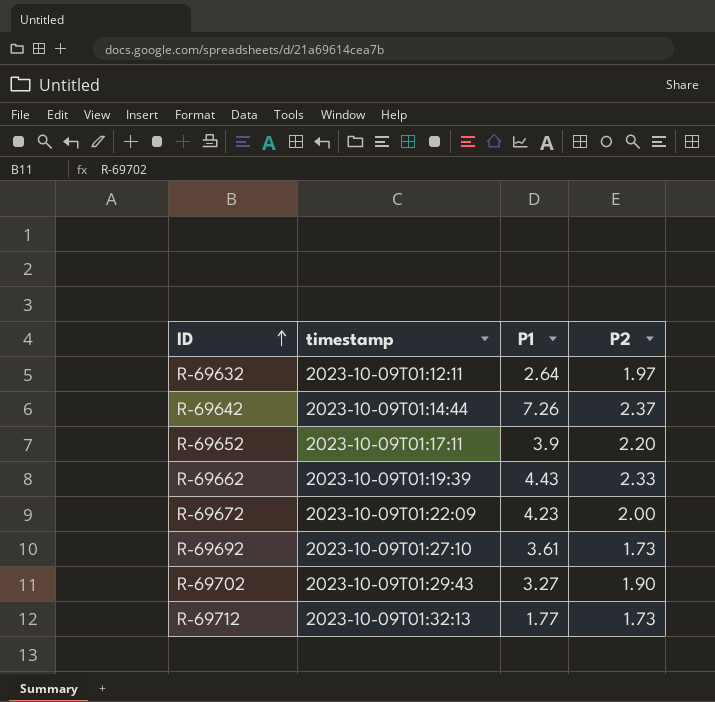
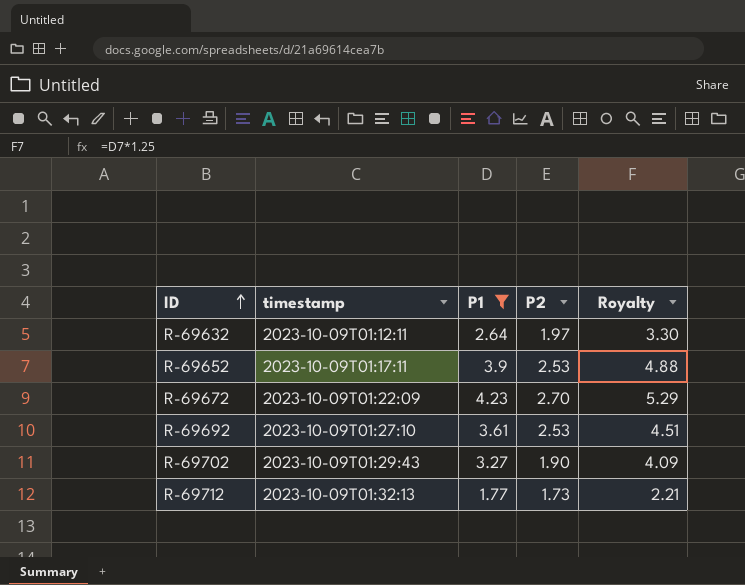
filter: none -> P1 <= 4.23
column Royalty | formula: none -> [P1] * 1.25
R-69652 | P2: 2.20 -> 2.53
R-69672 | P2: 2.00 -> 2.70
R-69692 | P2: 1.73 -> 2.53

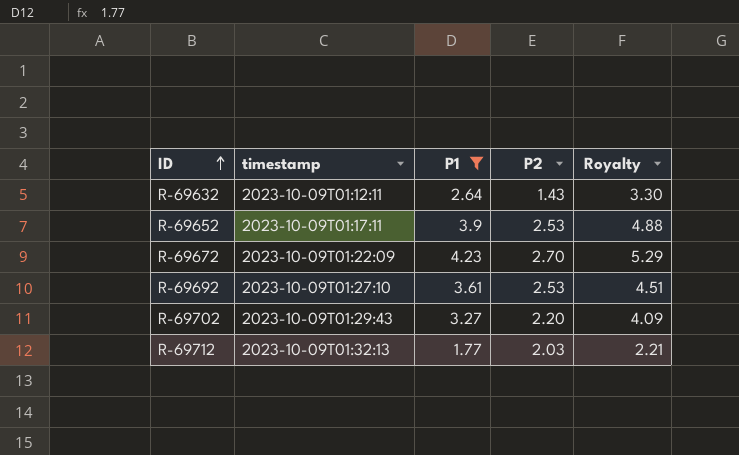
R-69632 | P2: 1.97 -> 1.43
R-69702 | P2: 1.90 -> 2.20
R-69712 | P2: 1.73 -> 2.03

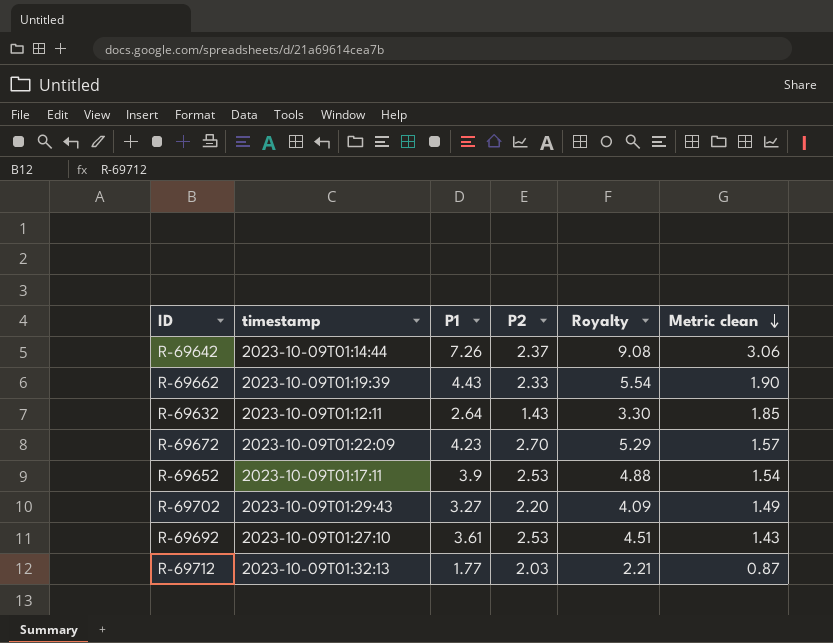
filter: P1 <= 4.23 -> none
row order: ID ascending -> Metric clean descending
column Metric clean | formula: none -> [P1] / [P2]

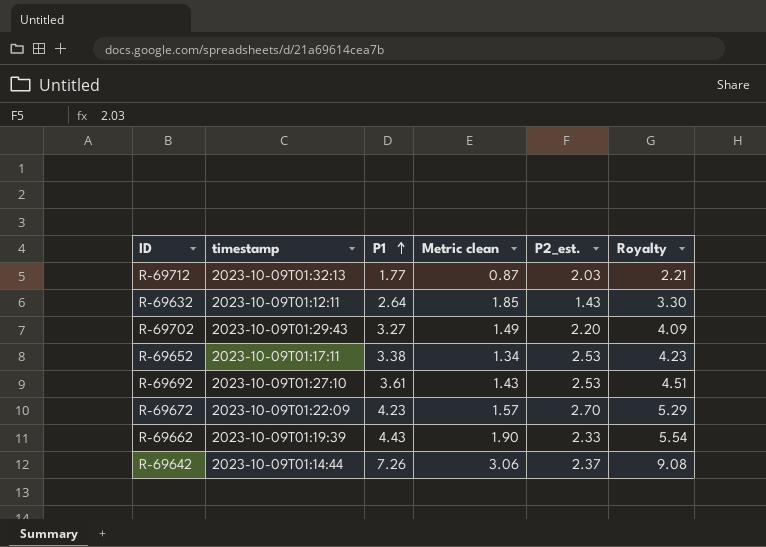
row order: Metric clean descending -> P1 ascending
column Metric clean | position: 6 -> 4
column name: P2 -> P2_est.
R-69652 | P1: 3.9 -> 3.38
R-69652 | Metric clean: 1.54 -> 1.34
R-69652 | Royalty: 4.88 -> 4.23

